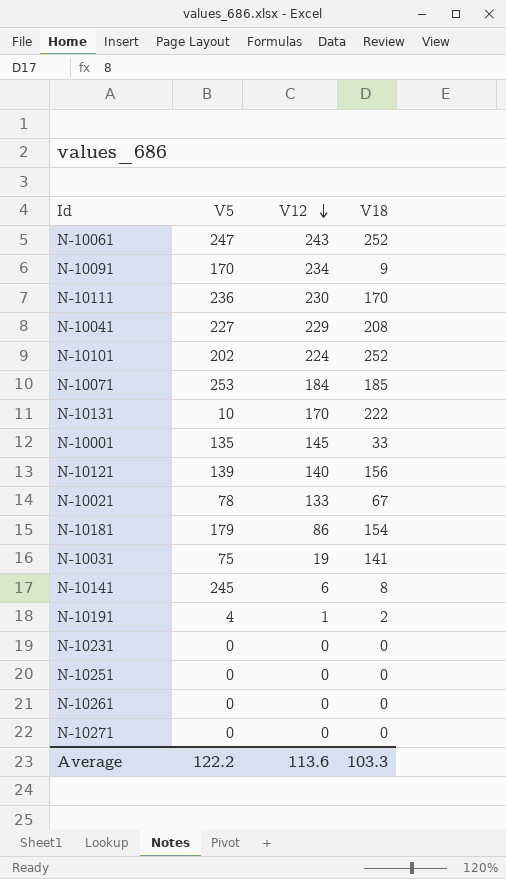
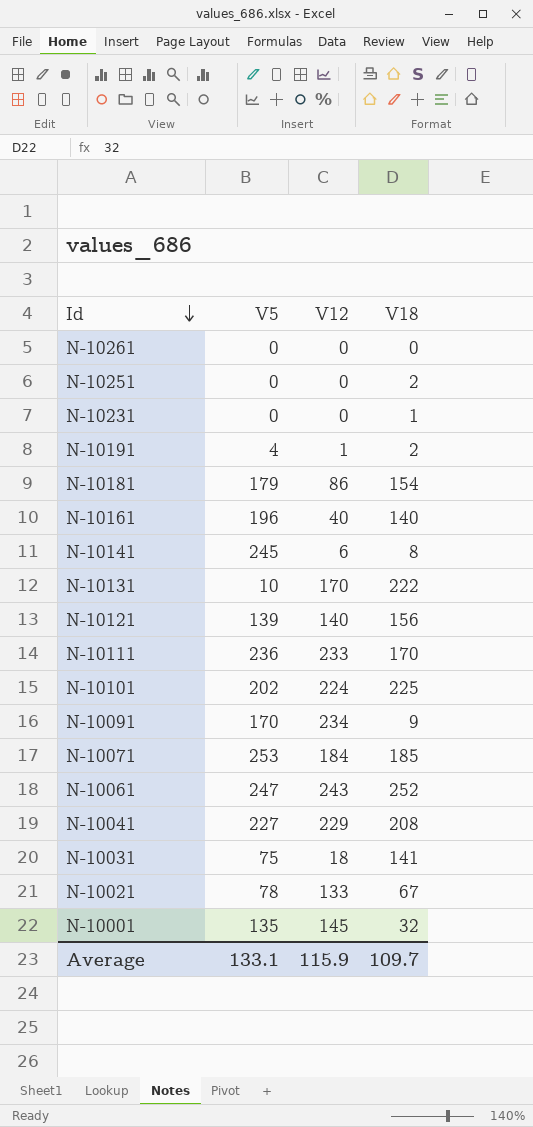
row order: V12 descending -> Id descending
row N-10271: 0 | 0 | 0 -> none
N-10251 | V18: 0 -> 2
N-10231 | V18: 0 -> 1
row N-10161: none -> 196 | 40 | 140
N-10111 | V12: 230 -> 233
N-10101 | V18: 252 -> 225
N-10031 | V12: 19 -> 18
N-10001 | V18: 33 -> 32
Average | V5: 122.2 -> 133.1
Average | V12: 113.6 -> 115.9
Average | V18: 103.3 -> 109.7

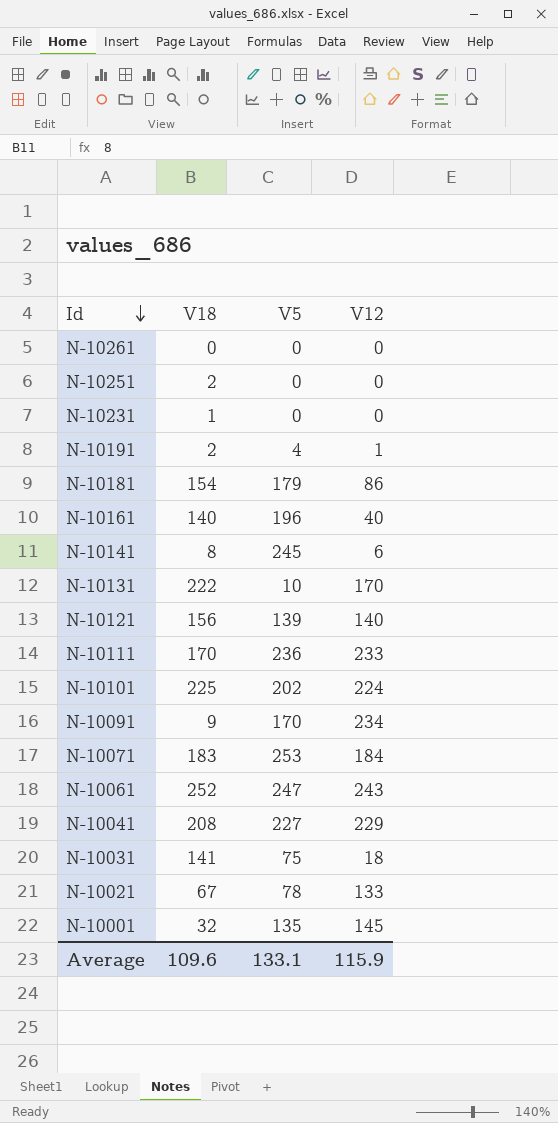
column V18 | position: 4 -> 2
N-10071 | V18: 185 -> 183
Average | V18: 109.7 -> 109.6

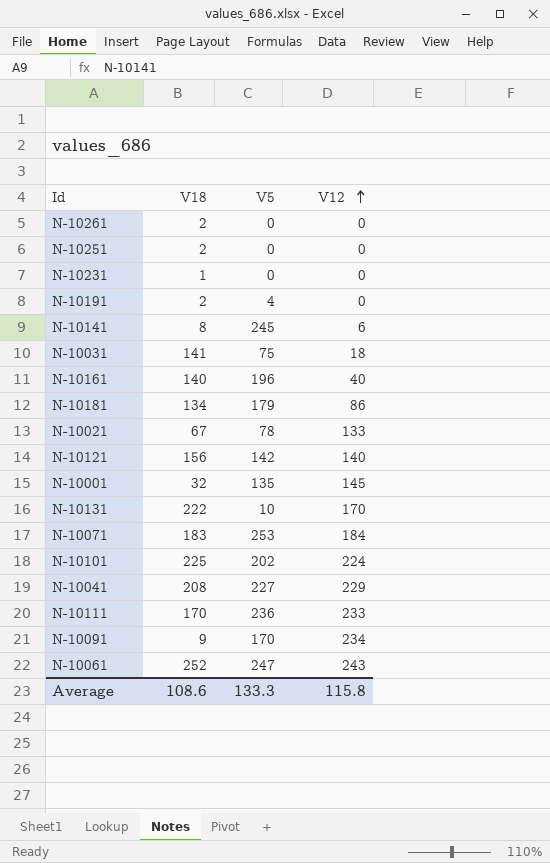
row order: Id descending -> V12 ascending
N-10261 | V18: 0 -> 2
N-10191 | V12: 1 -> 0
N-10181 | V18: 154 -> 134
N-10121 | V5: 139 -> 142
Average | V18: 109.6 -> 108.6
Average | V5: 133.1 -> 133.3
Average | V12: 115.9 -> 115.8

